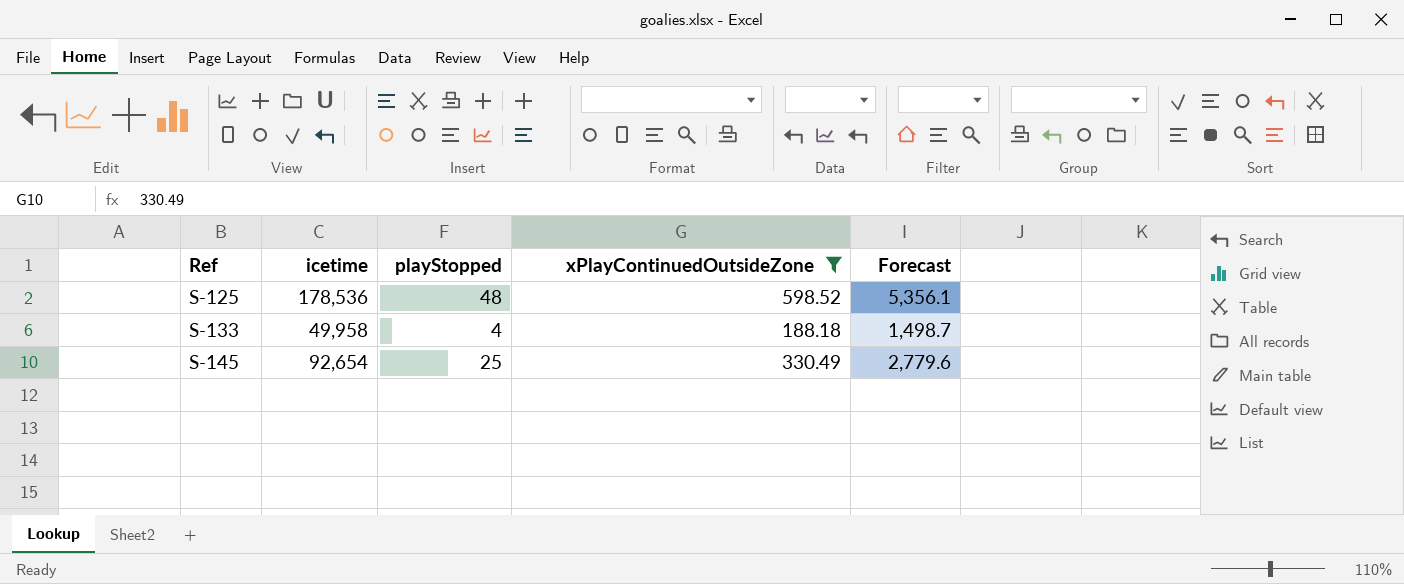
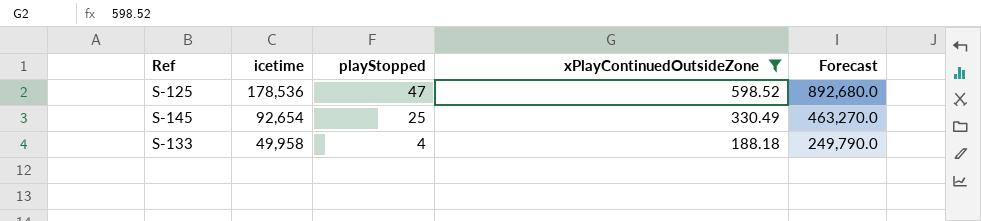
row order: Ref ascending -> icetime descending
column Forecast | formula: [icetime] * 0.03 -> [icetime] * 5
S-125 | playStopped: 48 -> 47

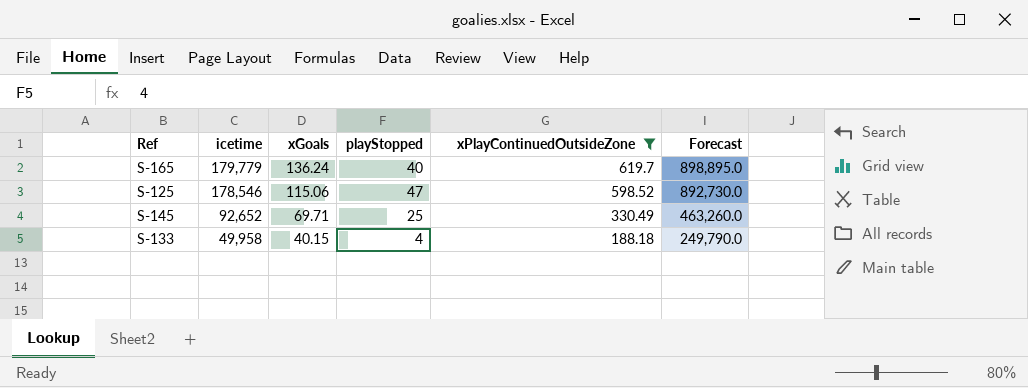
column xGoals | position: none -> 3
row S-165: none -> 179,779 | 136.24 | 40 | 619.7 | 898,895.0
S-125 | icetime: 178,536 -> 178,546
S-125 | Forecast: 892,680.0 -> 892,730.0
S-145 | icetime: 92,654 -> 92,652
S-145 | Forecast: 463,270.0 -> 463,260.0

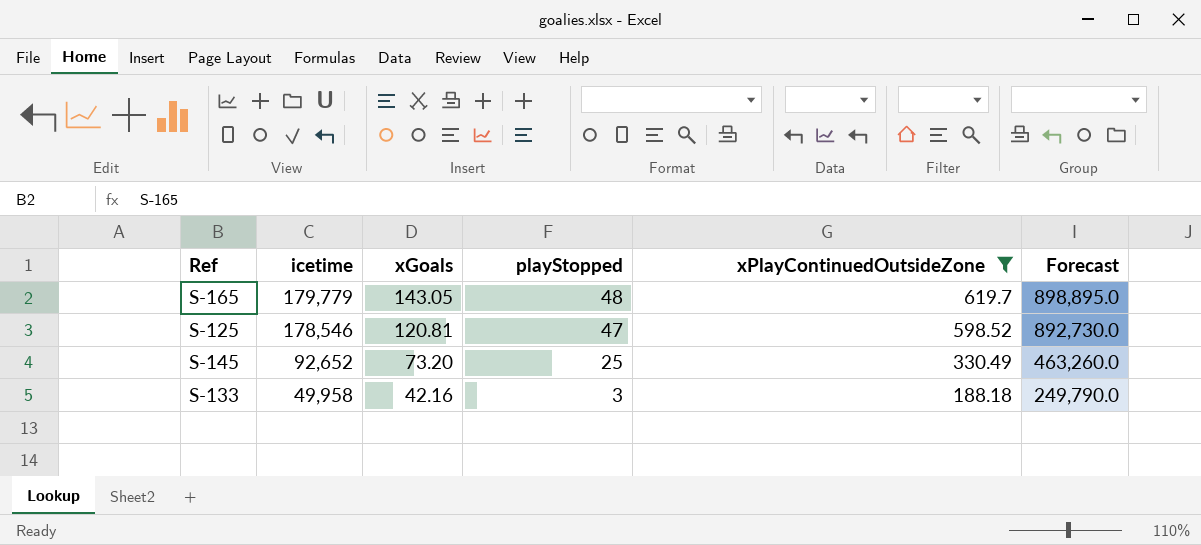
S-165 | xGoals: 136.24 -> 143.05
S-165 | playStopped: 40 -> 48
S-125 | xGoals: 115.06 -> 120.81
S-145 | xGoals: 69.71 -> 73.20
S-133 | xGoals: 40.15 -> 42.16
S-133 | playStopped: 4 -> 3

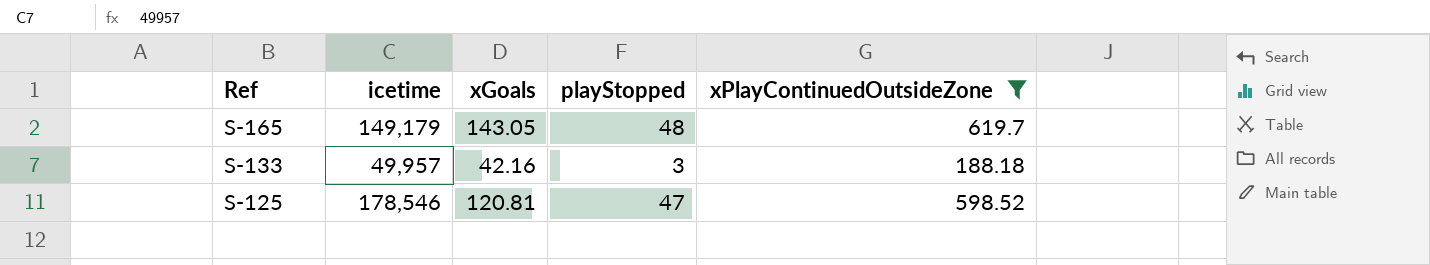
row order: icetime descending -> Ref descending
column Forecast | formula: [icetime] * 5 -> none
row S-145: 92,652 | 73.20 | 25 | 330.49 | 463,260.0 -> none
S-165 | icetime: 179,779 -> 149,179
S-133 | icetime: 49,958 -> 49,957

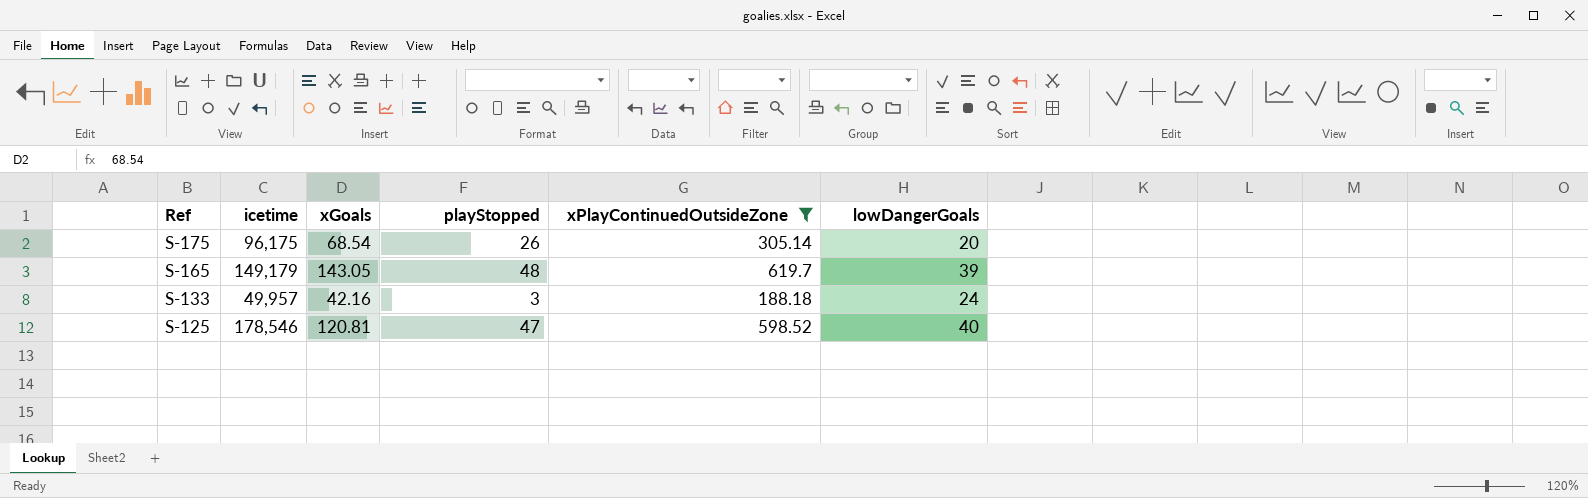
column lowDangerGoals | position: none -> 6
row S-175: none -> 96,175 | 68.54 | 26 | 305.14 | 20

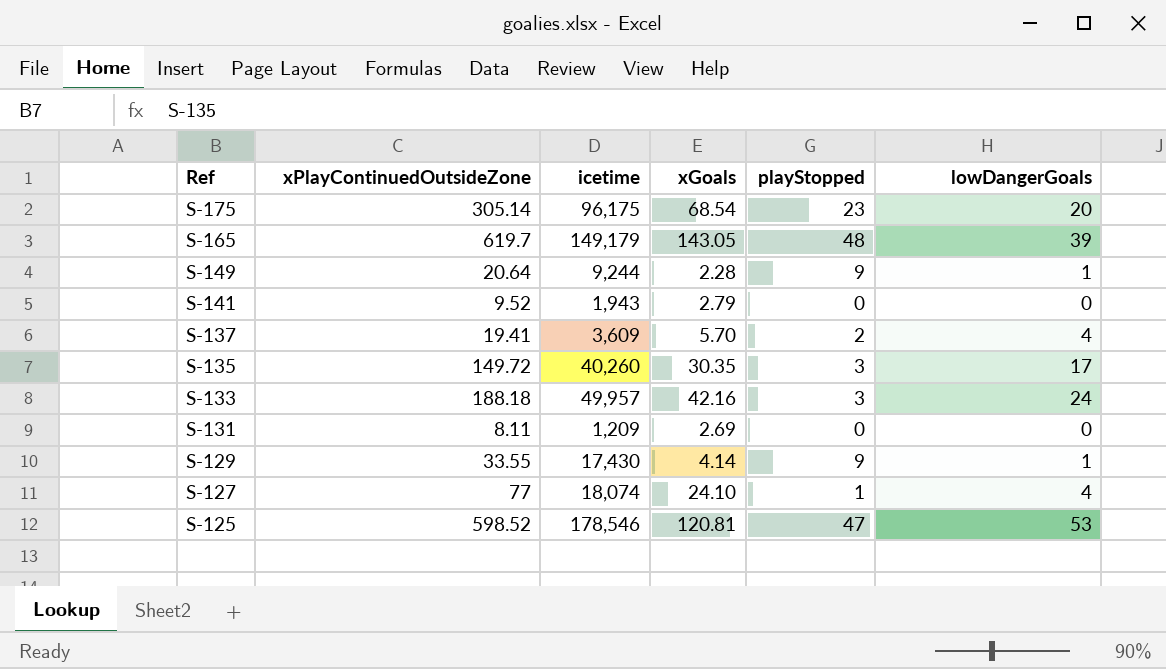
filter: xPlayContinuedOutsideZone >= 188.18 -> none
column xPlayContinuedOutsideZone | position: 5 -> 2
S-175 | playStopped: 26 -> 23
S-125 | lowDangerGoals: 40 -> 53

